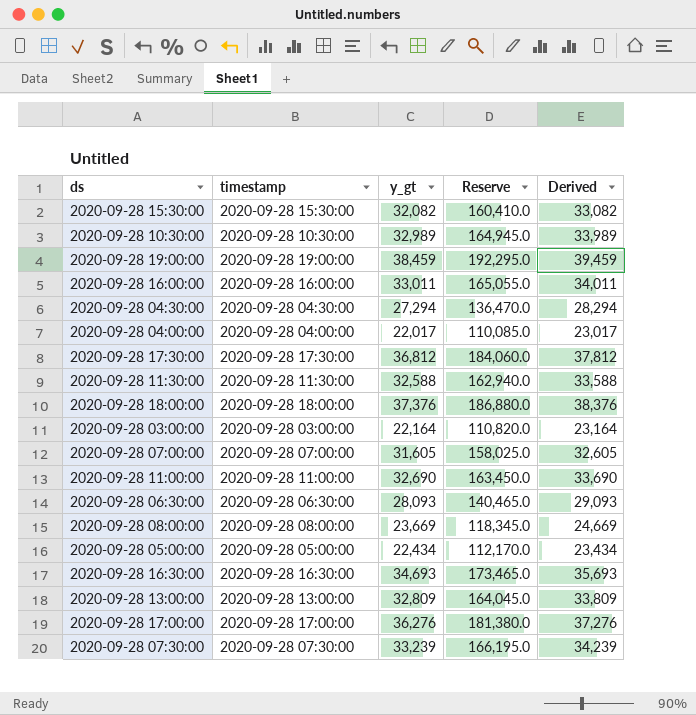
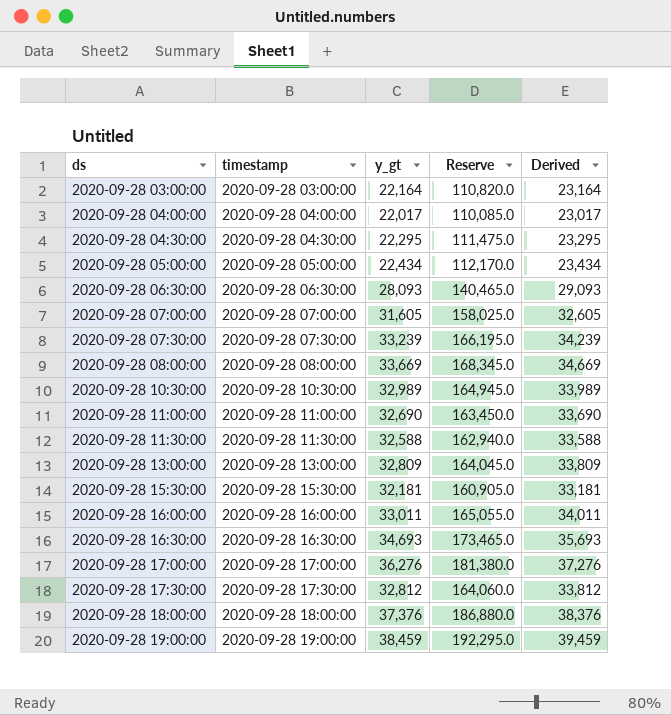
row order: none -> ds ascending
2020-09-28 04:30:00 | y_gt: 27,294 -> 22,295
2020-09-28 04:30:00 | Reserve: 136,470.0 -> 111,475.0
2020-09-28 04:30:00 | Derived: 28,294 -> 23,295
2020-09-28 08:00:00 | y_gt: 23,669 -> 33,669
2020-09-28 08:00:00 | Reserve: 118,345.0 -> 168,345.0
2020-09-28 08:00:00 | Derived: 24,669 -> 34,669
2020-09-28 15:30:00 | y_gt: 32,082 -> 32,181
2020-09-28 15:30:00 | Reserve: 160,410.0 -> 160,905.0
2020-09-28 15:30:00 | Derived: 33,082 -> 33,181
2020-09-28 17:30:00 | y_gt: 36,812 -> 32,812
2020-09-28 17:30:00 | Reserve: 184,060.0 -> 164,060.0
2020-09-28 17:30:00 | Derived: 37,812 -> 33,812

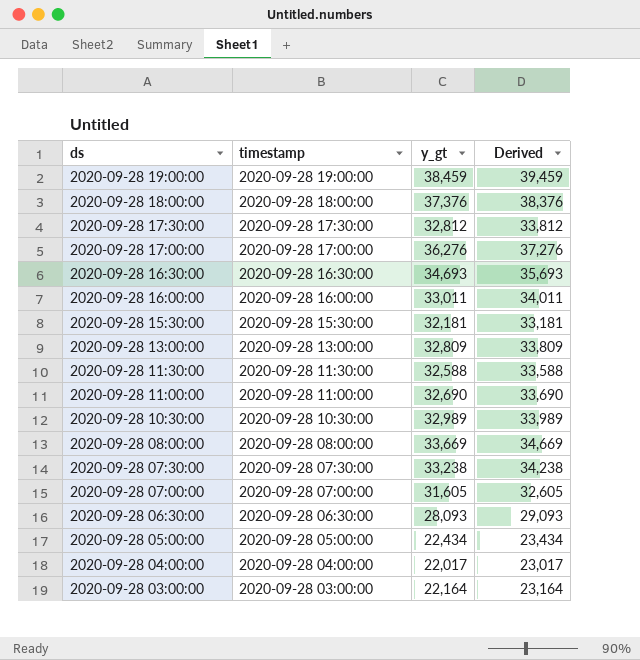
row order: ds ascending -> ds descending
column Reserve | formula: [y_gt] * 5 -> none
row 2020-09-28 04:30:00: 2020-09-28 04:30:00 | 22,295 | 111,475.0 | 23,295 -> none
2020-09-28 07:30:00 | y_gt: 33,239 -> 33,238
2020-09-28 07:30:00 | Derived: 34,239 -> 34,238

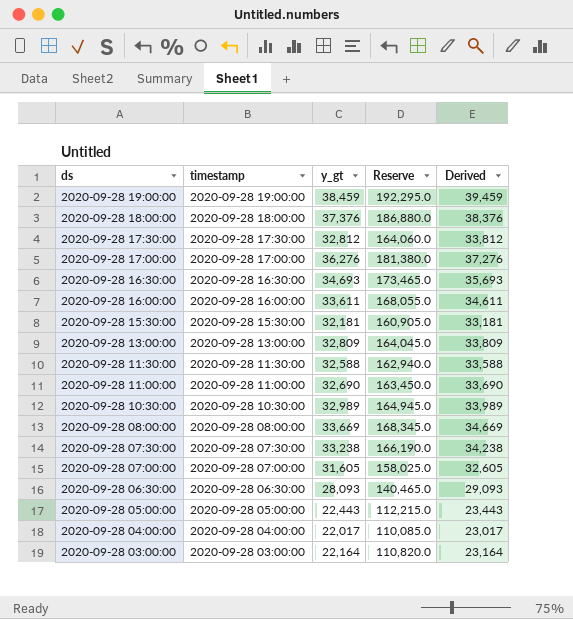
column Reserve | formula: none -> [y_gt] * 5
2020-09-28 16:00:00 | y_gt: 33,011 -> 33,611
2020-09-28 16:00:00 | Derived: 34,011 -> 34,611
2020-09-28 05:00:00 | y_gt: 22,434 -> 22,443
2020-09-28 05:00:00 | Derived: 23,434 -> 23,443

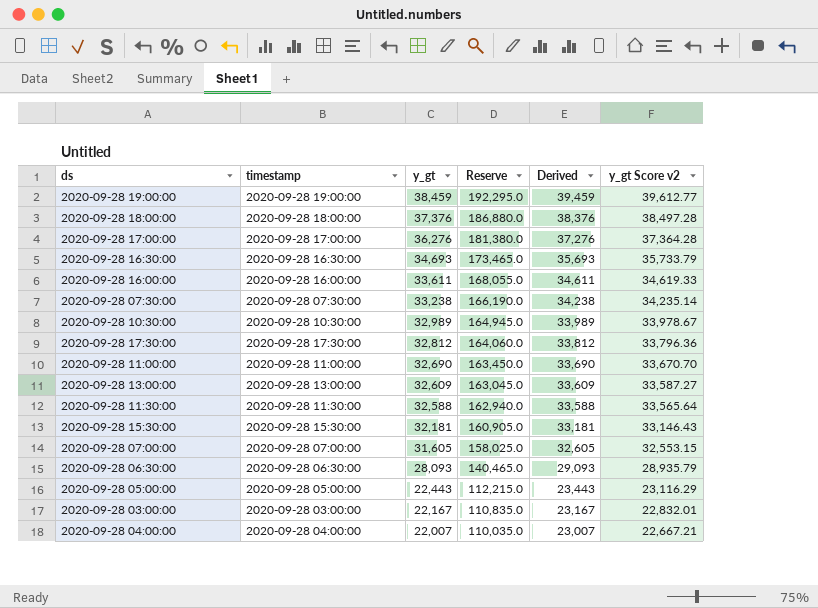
row order: ds descending -> y_gt descending
column y_gt Score v2 | formula: none -> [y_gt] * 1.03
row 2020-09-28 08:00:00: 2020-09-28 08:00:00 | 33,669 | 168,345.0 | 34,669 -> none
2020-09-28 13:00:00 | y_gt: 32,809 -> 32,609
2020-09-28 13:00:00 | Reserve: 164,045.0 -> 163,045.0
2020-09-28 13:00:00 | Derived: 33,809 -> 33,609
2020-09-28 03:00:00 | y_gt: 22,164 -> 22,167
2020-09-28 03:00:00 | Reserve: 110,820.0 -> 110,835.0
2020-09-28 03:00:00 | Derived: 23,164 -> 23,167
2020-09-28 04:00:00 | y_gt: 22,017 -> 22,007
2020-09-28 04:00:00 | Reserve: 110,085.0 -> 110,035.0
2020-09-28 04:00:00 | Derived: 23,017 -> 23,007

